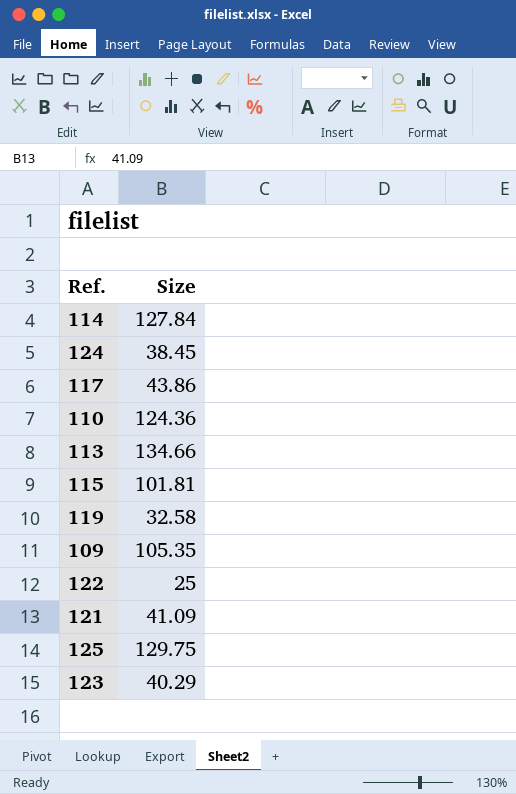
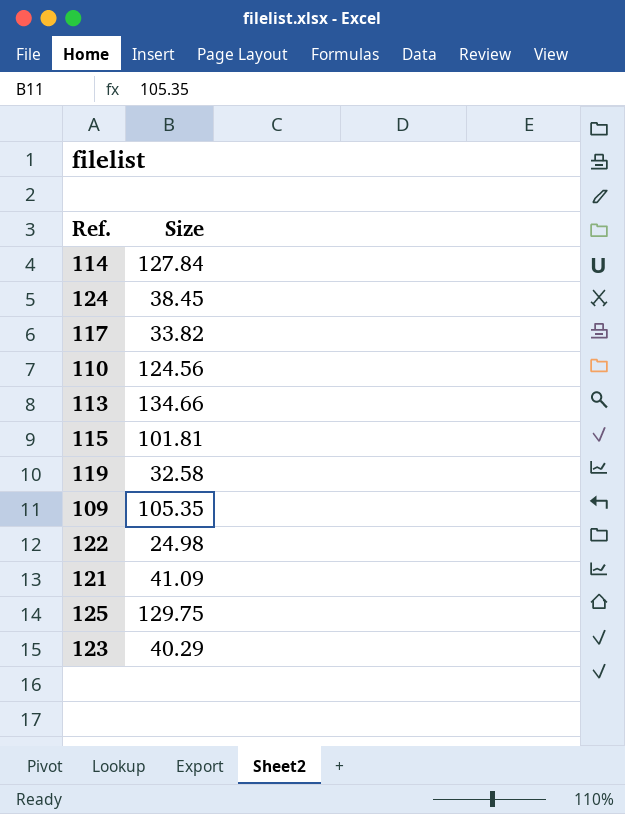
117 | Size: 43.86 -> 33.82
110 | Size: 124.36 -> 124.56
122 | Size: 25 -> 24.98

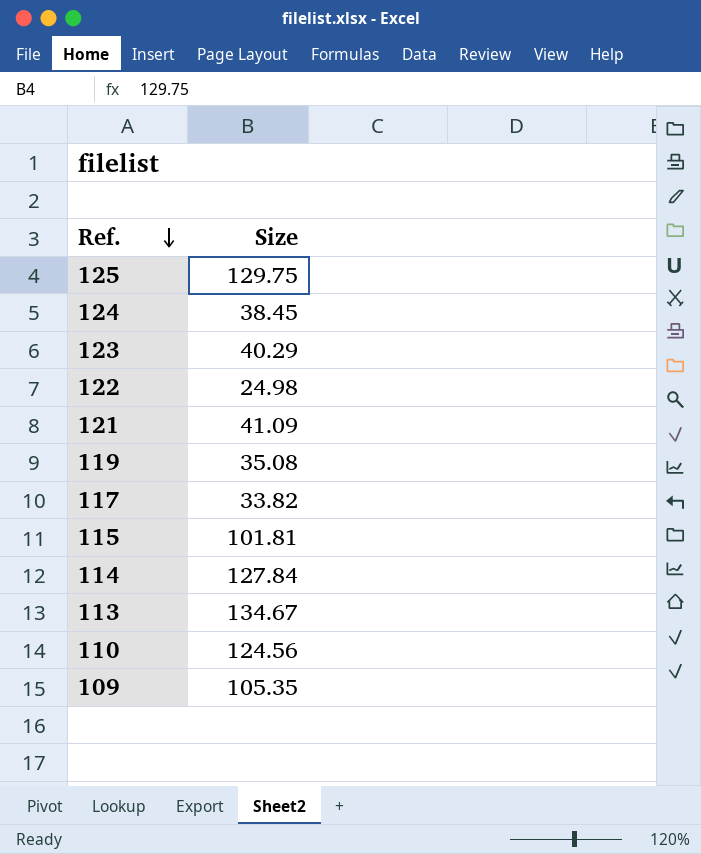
row order: none -> Ref. descending
119 | Size: 32.58 -> 35.08
113 | Size: 134.66 -> 134.67

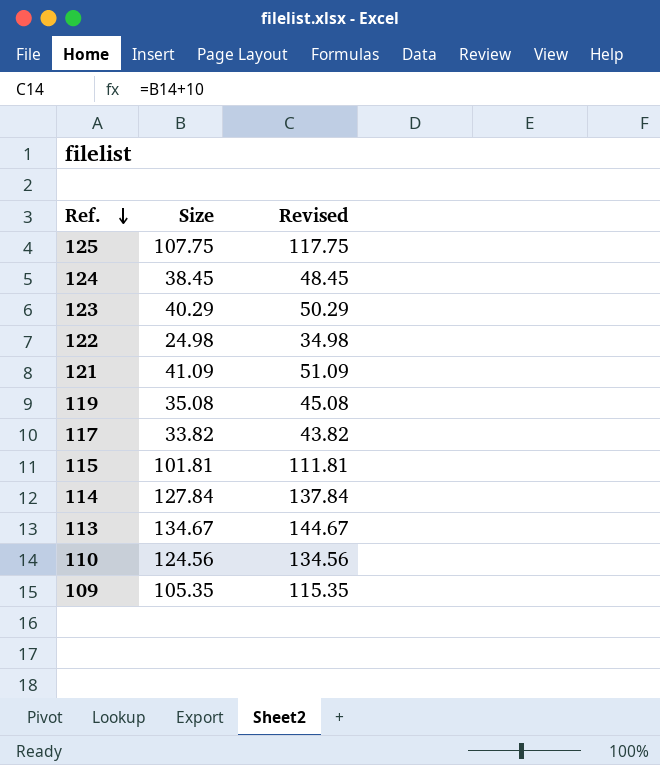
column Revised | formula: none -> [Size] + 10
125 | Size: 129.75 -> 107.75

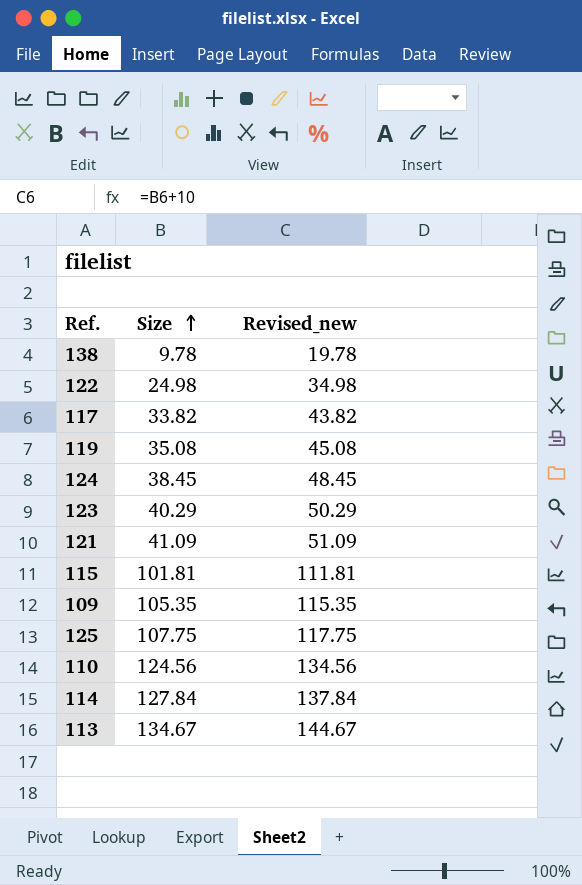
row order: Ref. descending -> Size ascending
column name: Revised -> Revised_new
row 138: none -> 9.78 | 19.78

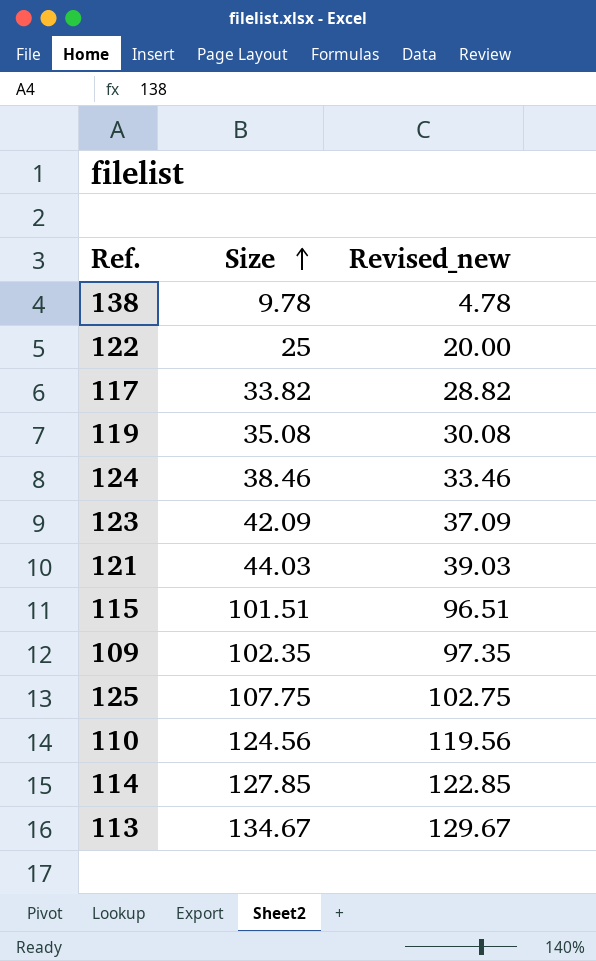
column Revised_new | formula: [Size] + 10 -> [Size] - 5
122 | Size: 24.98 -> 25
124 | Size: 38.45 -> 38.46
123 | Size: 40.29 -> 42.09
121 | Size: 41.09 -> 44.03
115 | Size: 101.81 -> 101.51
109 | Size: 105.35 -> 102.35
114 | Size: 127.84 -> 127.85

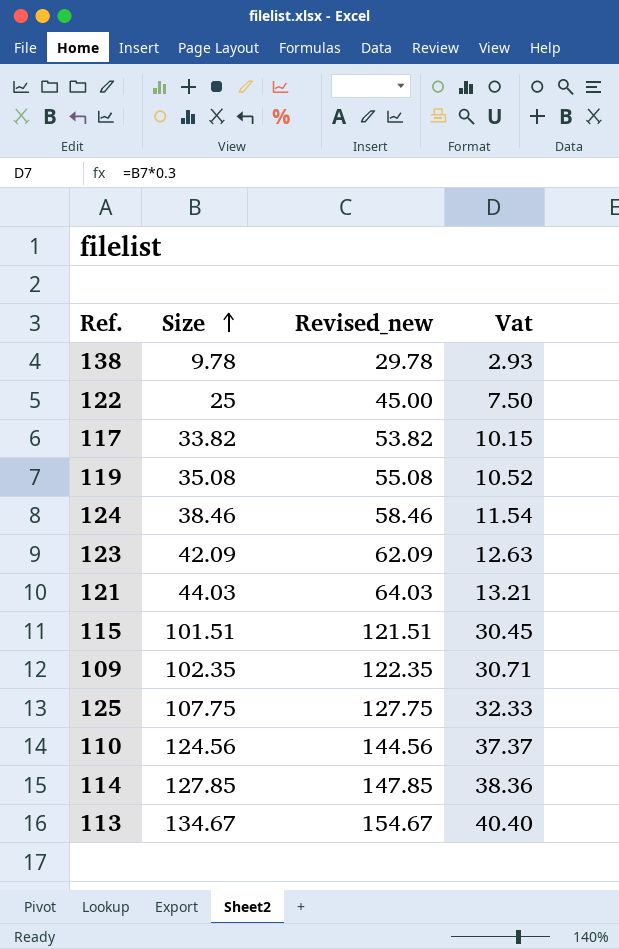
column Revised_new | formula: [Size] - 5 -> [Size] + 20
column Vat | formula: none -> [Size] * 0.3

